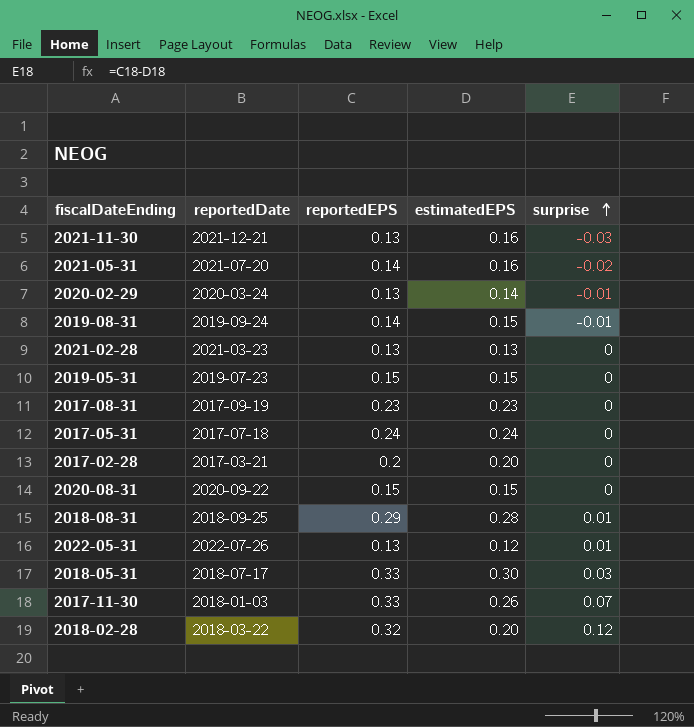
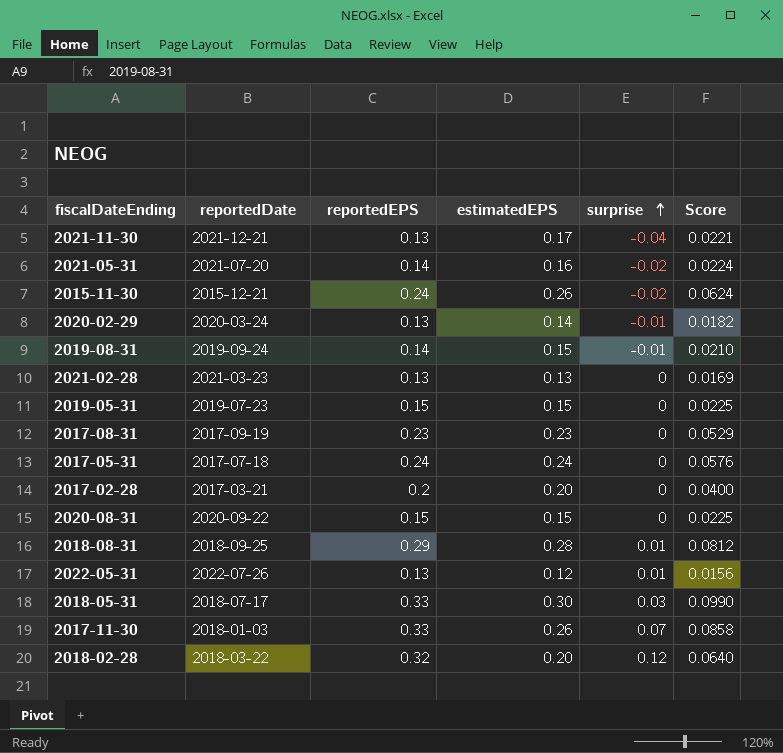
column Score | formula: none -> [reportedEPS] * [estimatedEPS]
2021-11-30 | estimatedEPS: 0.16 -> 0.17
2021-11-30 | surprise: -0.03 -> -0.04
row 2015-11-30: none -> 2015-12-21 | 0.24 | 0.26 | -0.02 | 0.0624

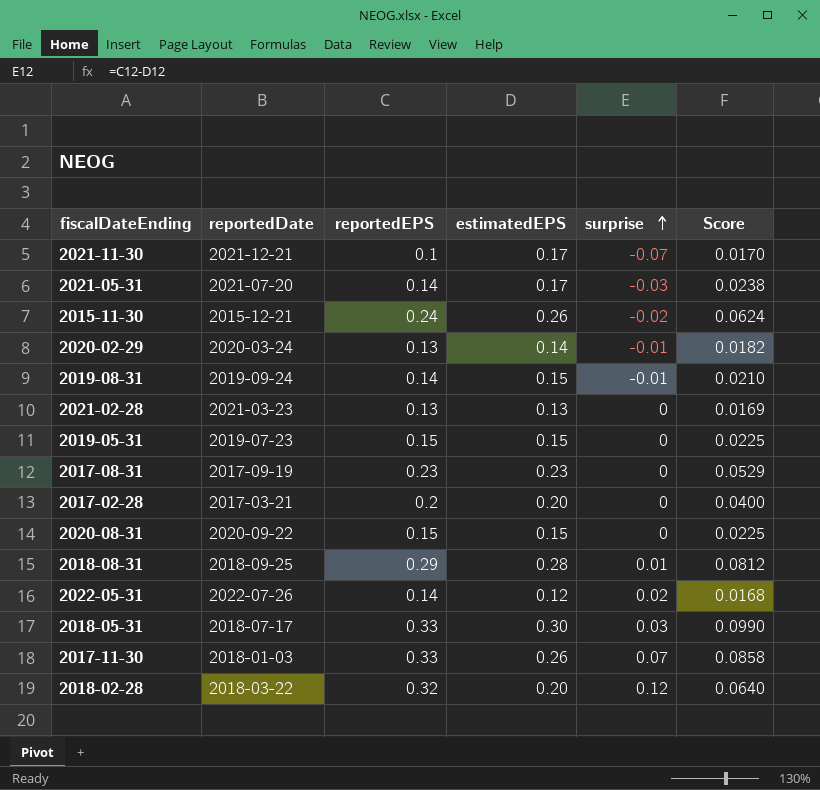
row 2017-05-31: 2017-07-18 | 0.24 | 0.24 | 0 | 0.0576 -> none
2021-11-30 | reportedEPS: 0.13 -> 0.1
2021-11-30 | surprise: -0.04 -> -0.07
2021-11-30 | Score: 0.0221 -> 0.0170
2021-05-31 | estimatedEPS: 0.16 -> 0.17
2021-05-31 | surprise: -0.02 -> -0.03
2021-05-31 | Score: 0.0224 -> 0.0238
2022-05-31 | reportedEPS: 0.13 -> 0.14
2022-05-31 | surprise: 0.01 -> 0.02
2022-05-31 | Score: 0.0156 -> 0.0168

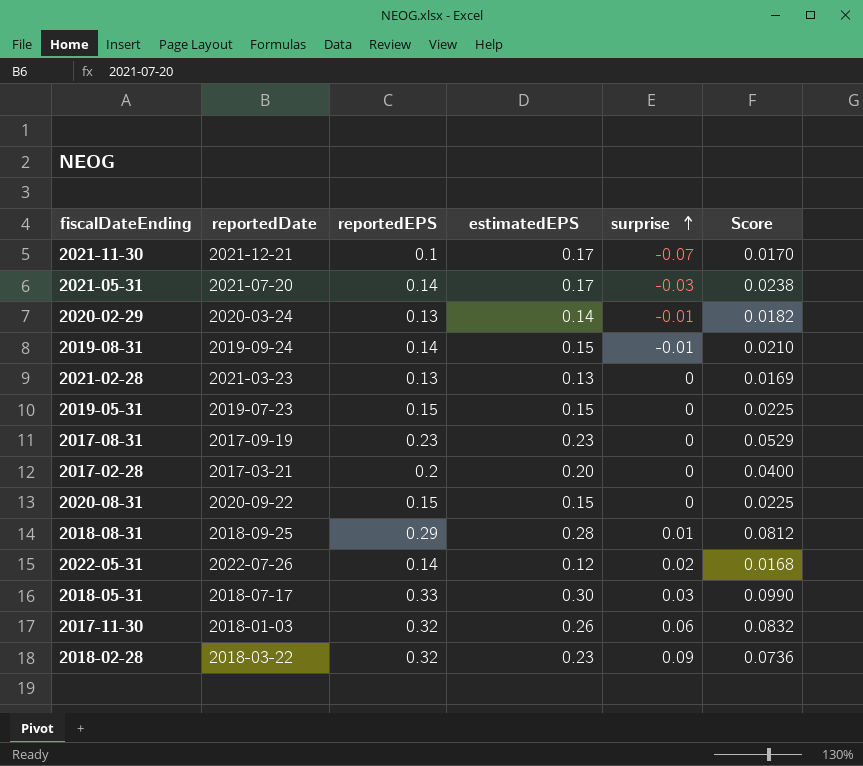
row 2015-11-30: 2015-12-21 | 0.24 | 0.26 | -0.02 | 0.0624 -> none
2017-11-30 | reportedEPS: 0.33 -> 0.32
2017-11-30 | surprise: 0.07 -> 0.06
2017-11-30 | Score: 0.0858 -> 0.0832
2018-02-28 | estimatedEPS: 0.20 -> 0.23
2018-02-28 | surprise: 0.12 -> 0.09
2018-02-28 | Score: 0.0640 -> 0.0736

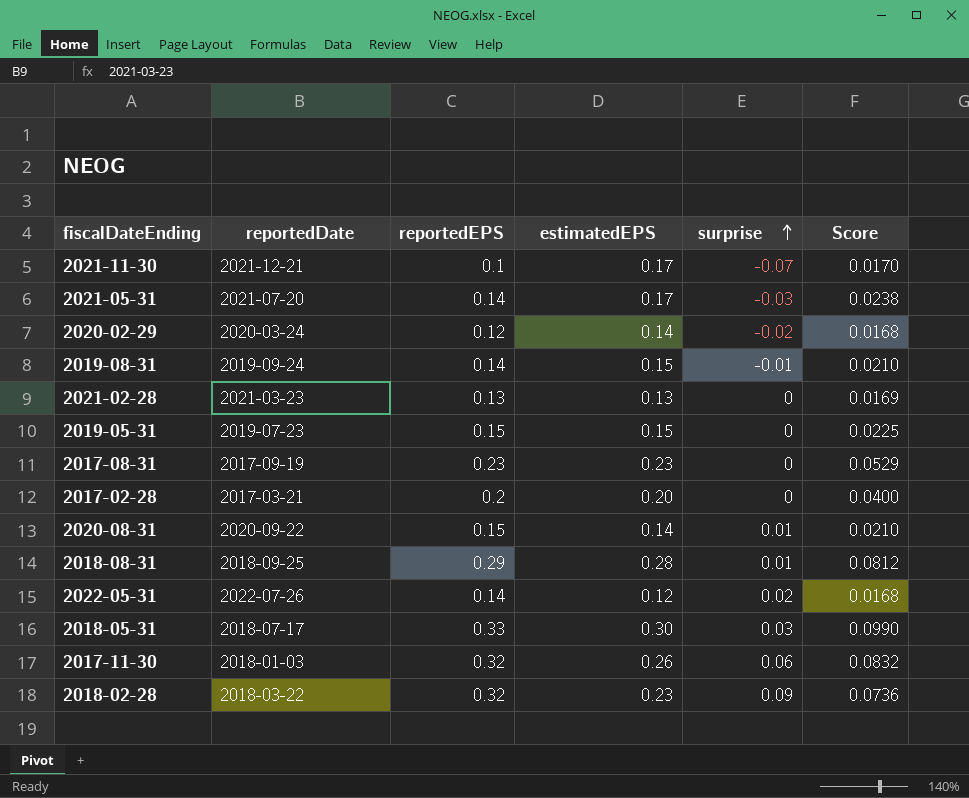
2020-02-29 | reportedEPS: 0.13 -> 0.12
2020-02-29 | surprise: -0.01 -> -0.02
2020-02-29 | Score: 0.0182 -> 0.0168
2020-08-31 | estimatedEPS: 0.15 -> 0.14
2020-08-31 | surprise: 0 -> 0.01
2020-08-31 | Score: 0.0225 -> 0.0210

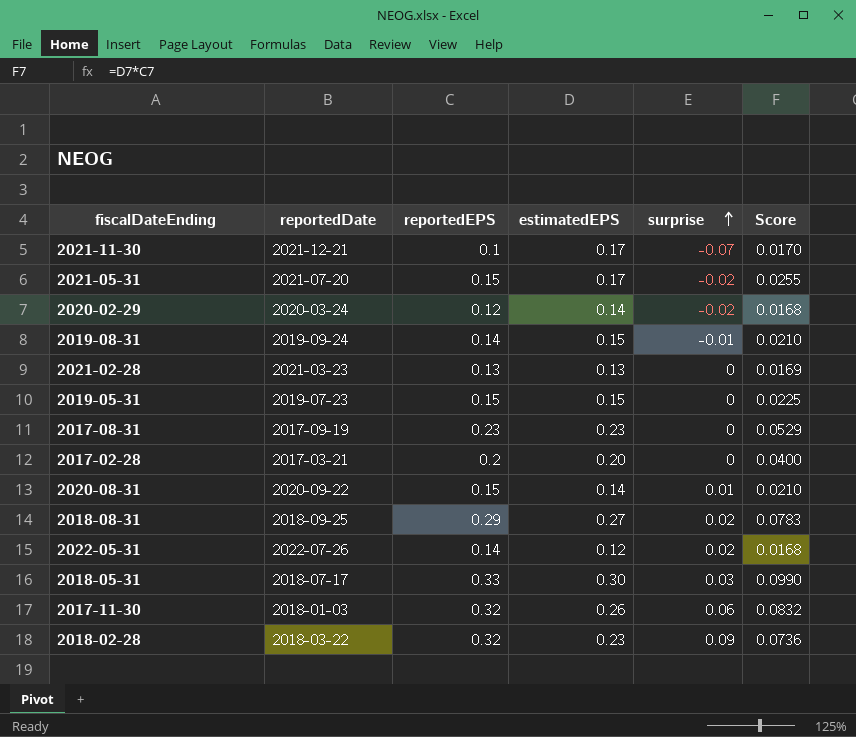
2021-05-31 | reportedEPS: 0.14 -> 0.15
2021-05-31 | surprise: -0.03 -> -0.02
2021-05-31 | Score: 0.0238 -> 0.0255
2018-08-31 | estimatedEPS: 0.28 -> 0.27
2018-08-31 | surprise: 0.01 -> 0.02
2018-08-31 | Score: 0.0812 -> 0.0783

